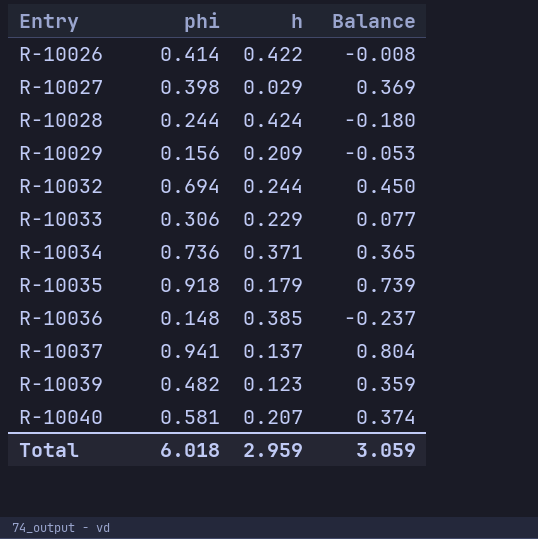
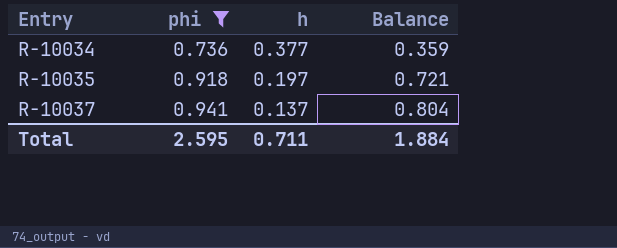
filter: none -> phi >= 0.736
R-10034 | h: 0.371 -> 0.377
R-10034 | Balance: 0.365 -> 0.359
R-10035 | h: 0.179 -> 0.197
R-10035 | Balance: 0.739 -> 0.721
Total | phi: 6.018 -> 2.595
Total | h: 2.959 -> 0.711
Total | Balance: 3.059 -> 1.884

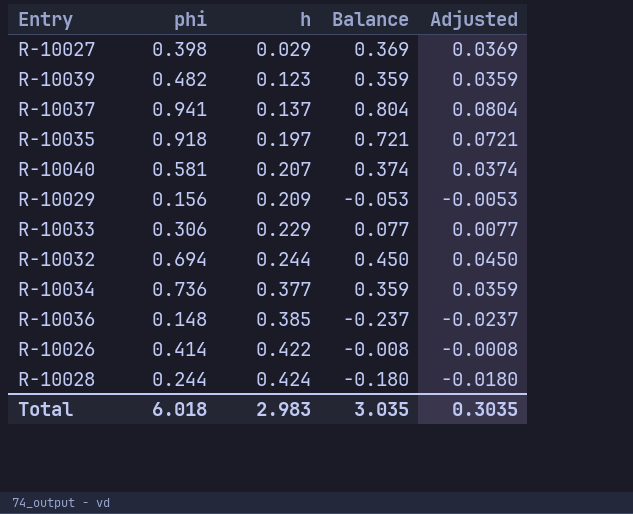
filter: phi >= 0.736 -> none
row order: Entry ascending -> h ascending
column Adjusted | formula: none -> [Balance] * 0.1
Total | phi: 2.595 -> 6.018
Total | h: 0.711 -> 2.983
Total | Balance: 1.884 -> 3.035

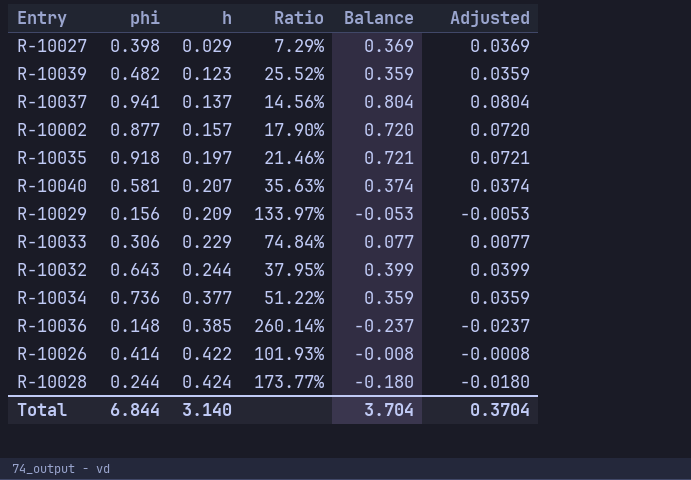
column Ratio | formula: none -> [h] / [phi]
row R-10002: none -> 0.877 | 0.157 | 17.90% | 0.720 | 0.0720
R-10032 | phi: 0.694 -> 0.643
R-10032 | Balance: 0.450 -> 0.399
R-10032 | Adjusted: 0.0450 -> 0.0399
Total | phi: 6.018 -> 6.844
Total | h: 2.983 -> 3.140
Total | Balance: 3.035 -> 3.704
Total | Adjusted: 0.3035 -> 0.3704

